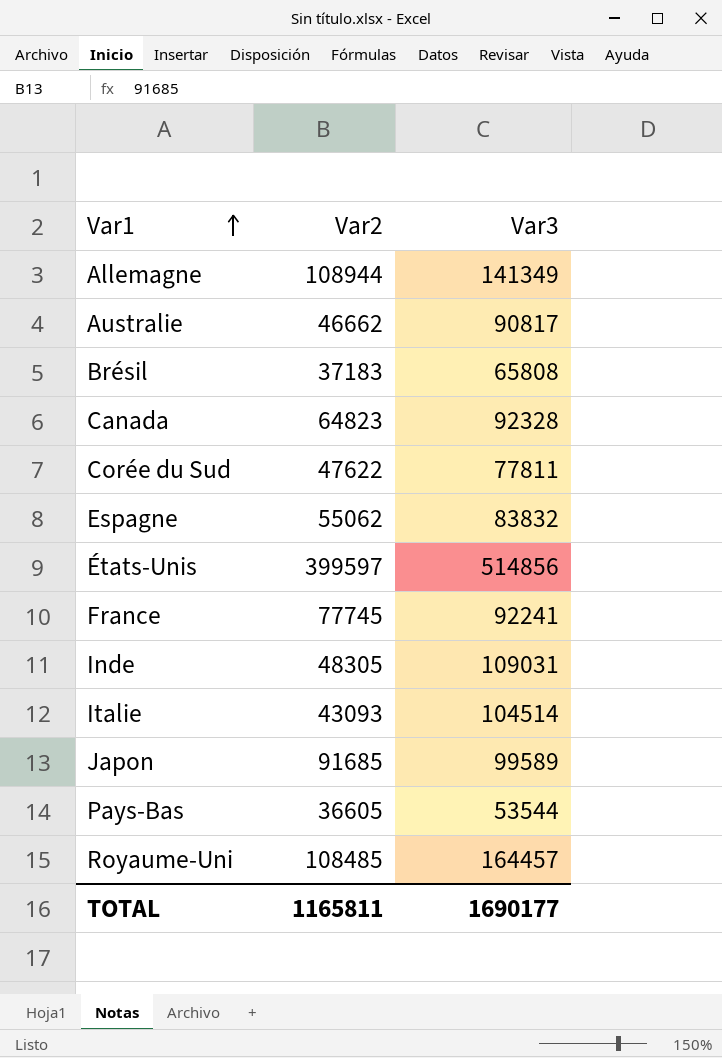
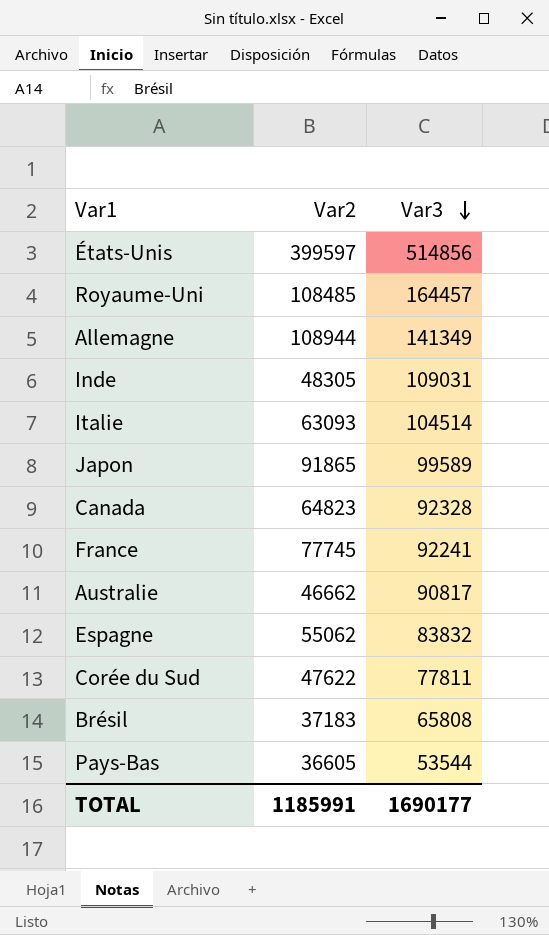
row order: Var1 ascending -> Var3 descending
Italie | Var2: 43093 -> 63093
Japon | Var2: 91685 -> 91865
TOTAL | Var2: 1165811 -> 1185991

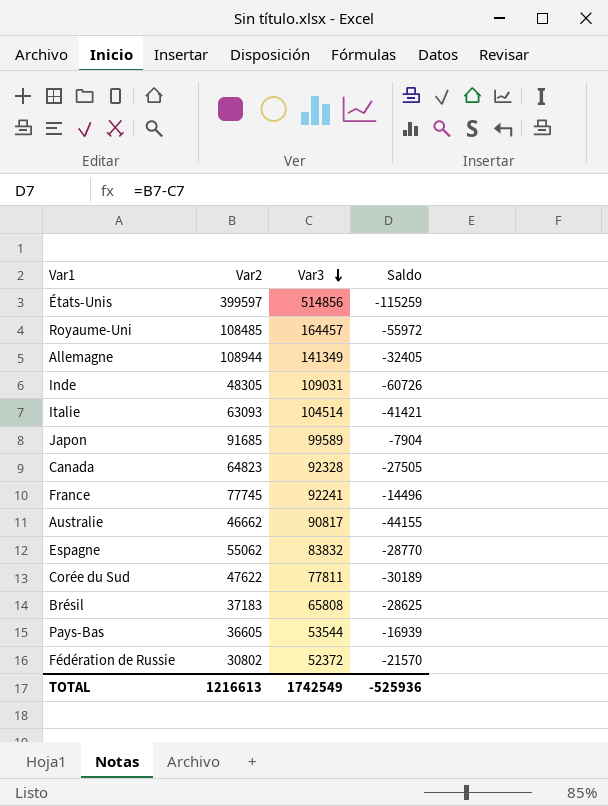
column Saldo | formula: none -> [Var2] - [Var3]
Japon | Var2: 91865 -> 91685
row Fédération de Russie: none -> 30802 | 52372 | -21570
TOTAL | Var2: 1185991 -> 1216613
TOTAL | Var3: 1690177 -> 1742549

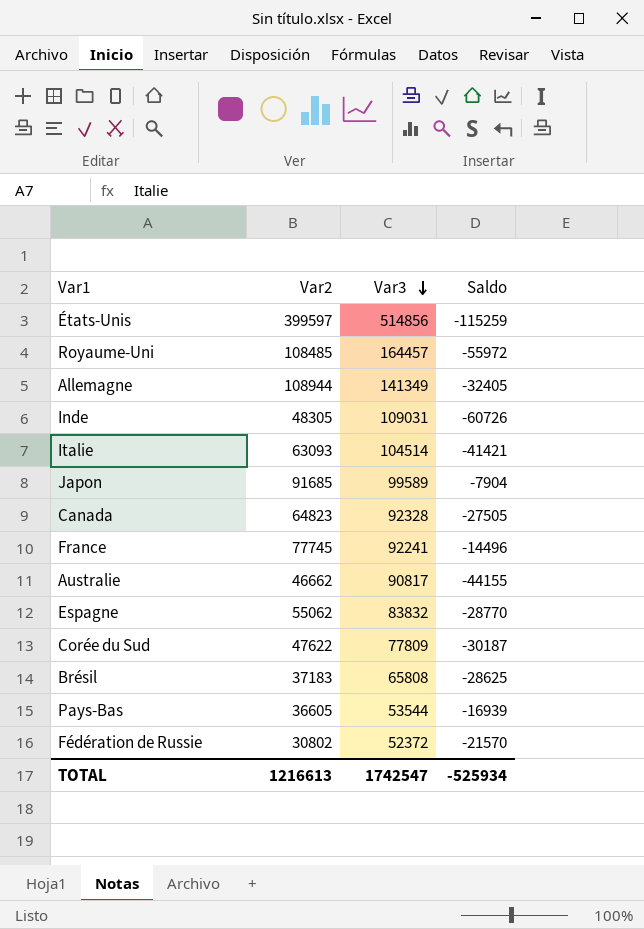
Corée du Sud | Var3: 77811 -> 77809
Corée du Sud | Saldo: -30189 -> -30187
TOTAL | Var3: 1742549 -> 1742547
TOTAL | Saldo: -525936 -> -525934

